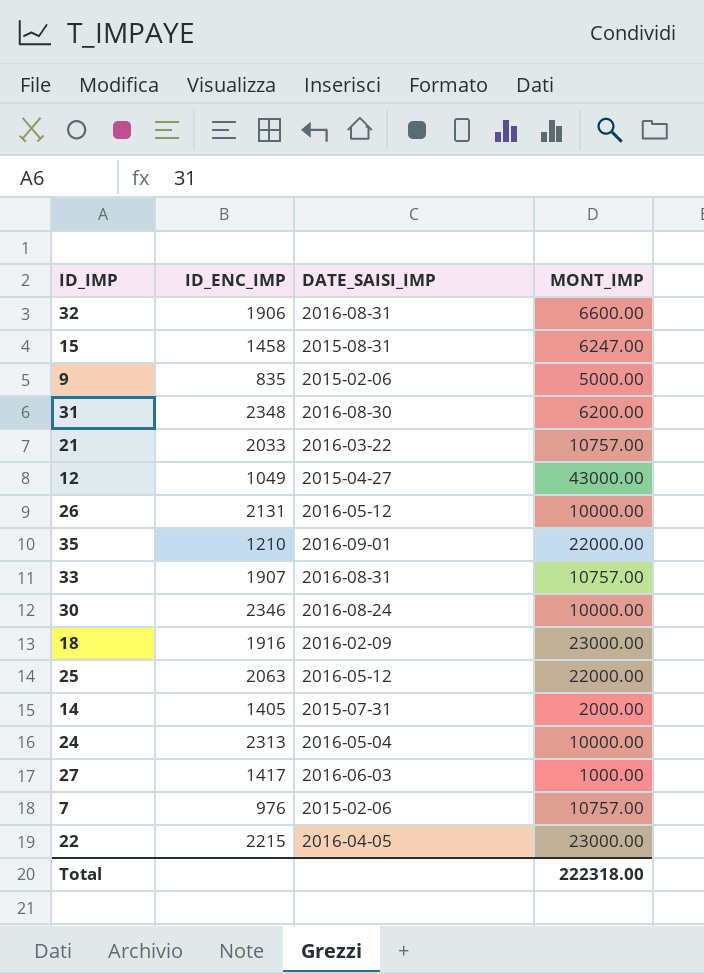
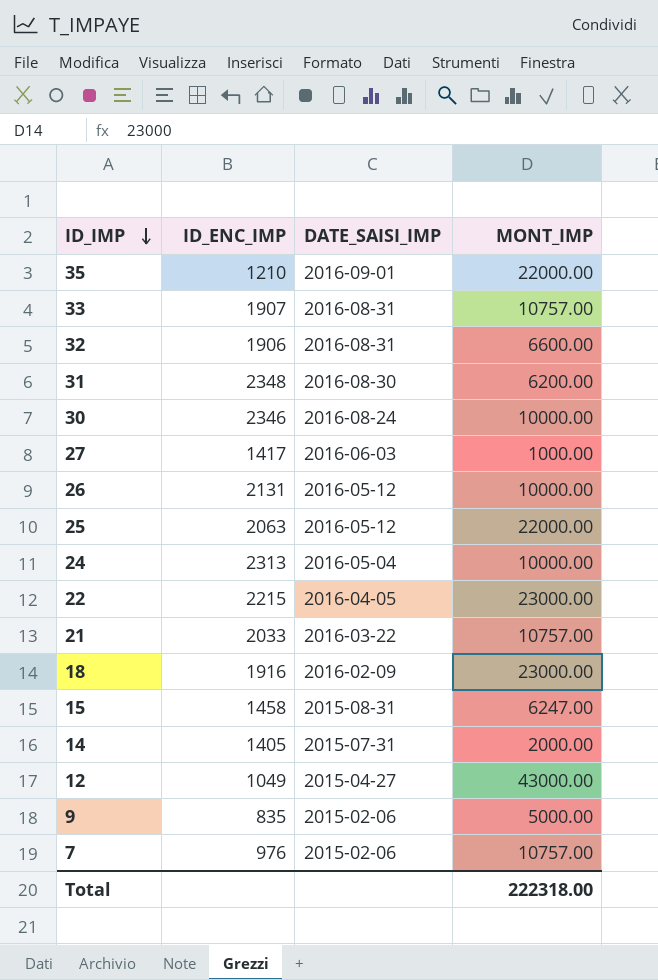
row order: none -> ID_IMP descending

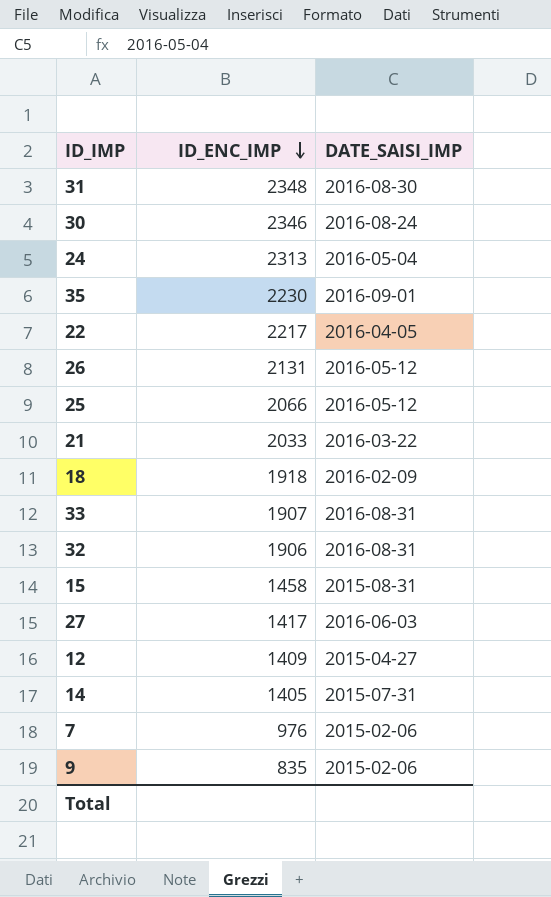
row order: ID_IMP descending -> ID_ENC_IMP descending
column MONT_IMP | position: 4 -> none
35 | ID_ENC_IMP: 1210 -> 2230
22 | ID_ENC_IMP: 2215 -> 2217
25 | ID_ENC_IMP: 2063 -> 2066
18 | ID_ENC_IMP: 1916 -> 1918
12 | ID_ENC_IMP: 1049 -> 1409

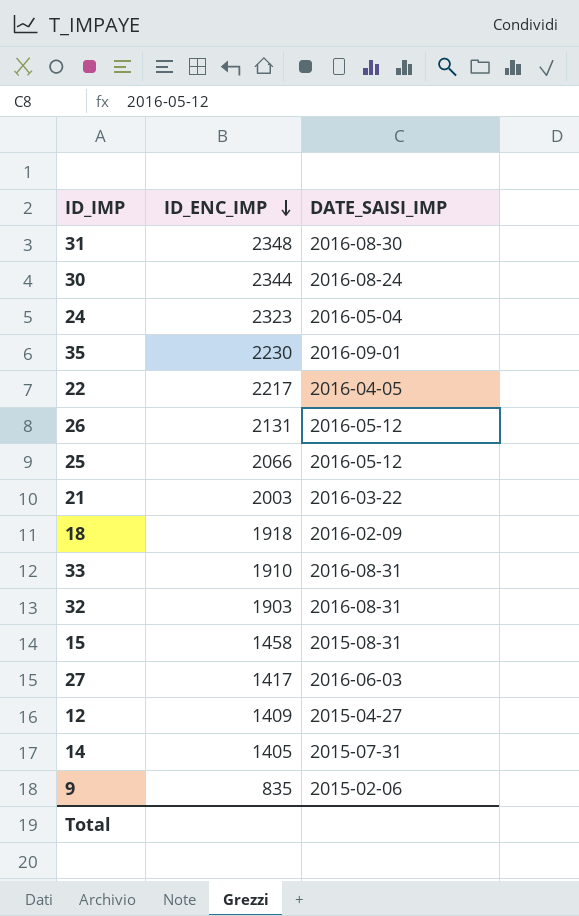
row 7: 976 | 2015-02-06 -> none
30 | ID_ENC_IMP: 2346 -> 2344
24 | ID_ENC_IMP: 2313 -> 2323
21 | ID_ENC_IMP: 2033 -> 2003
33 | ID_ENC_IMP: 1907 -> 1910
32 | ID_ENC_IMP: 1906 -> 1903

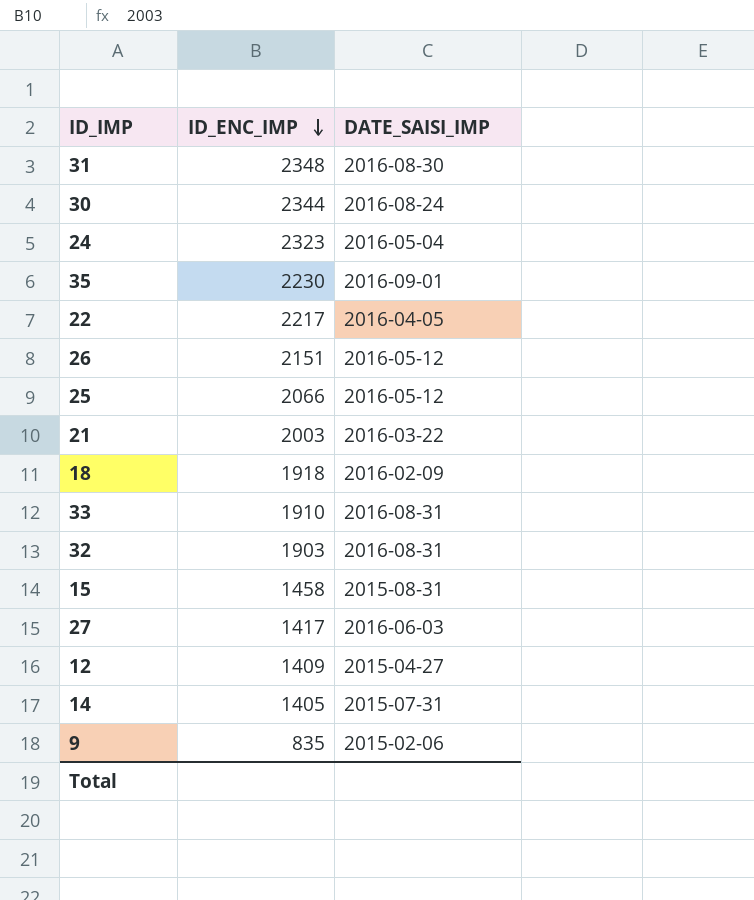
26 | ID_ENC_IMP: 2131 -> 2151

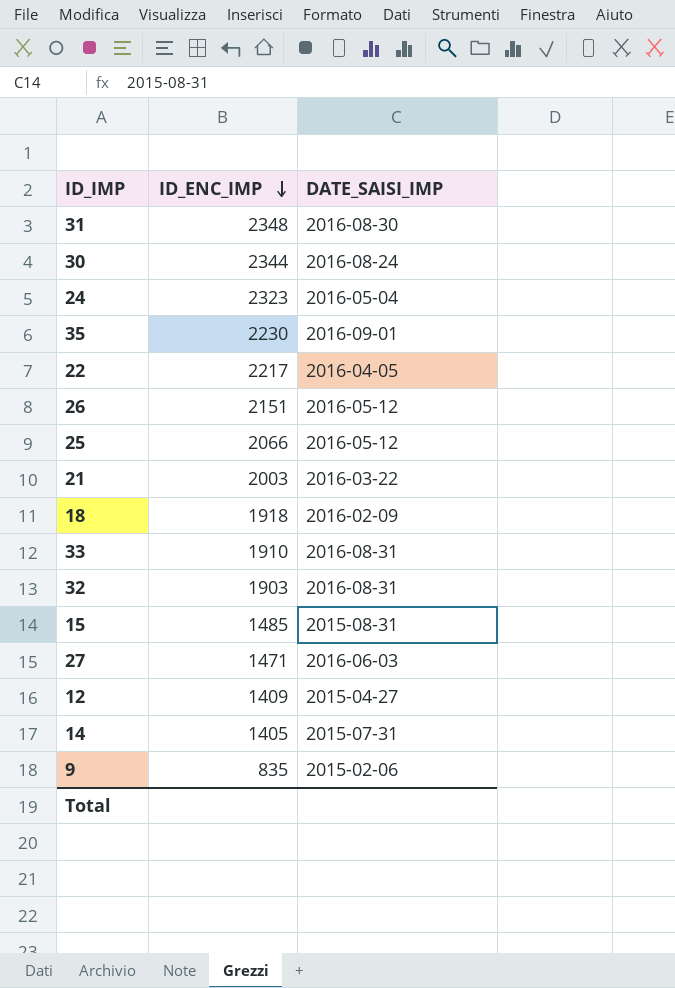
15 | ID_ENC_IMP: 1458 -> 1485
27 | ID_ENC_IMP: 1417 -> 1471

